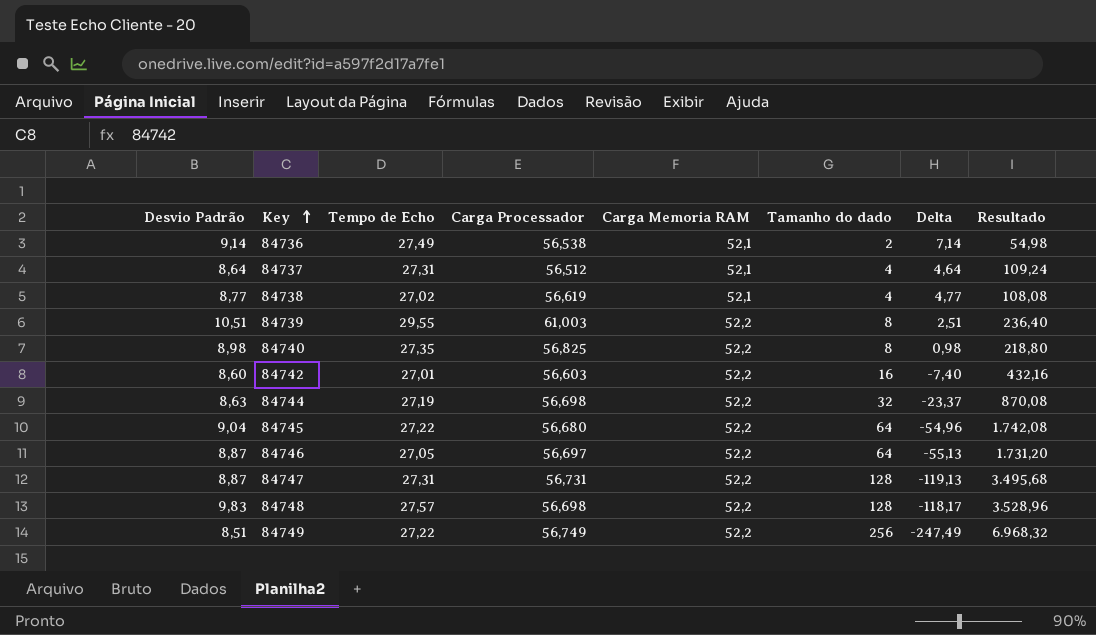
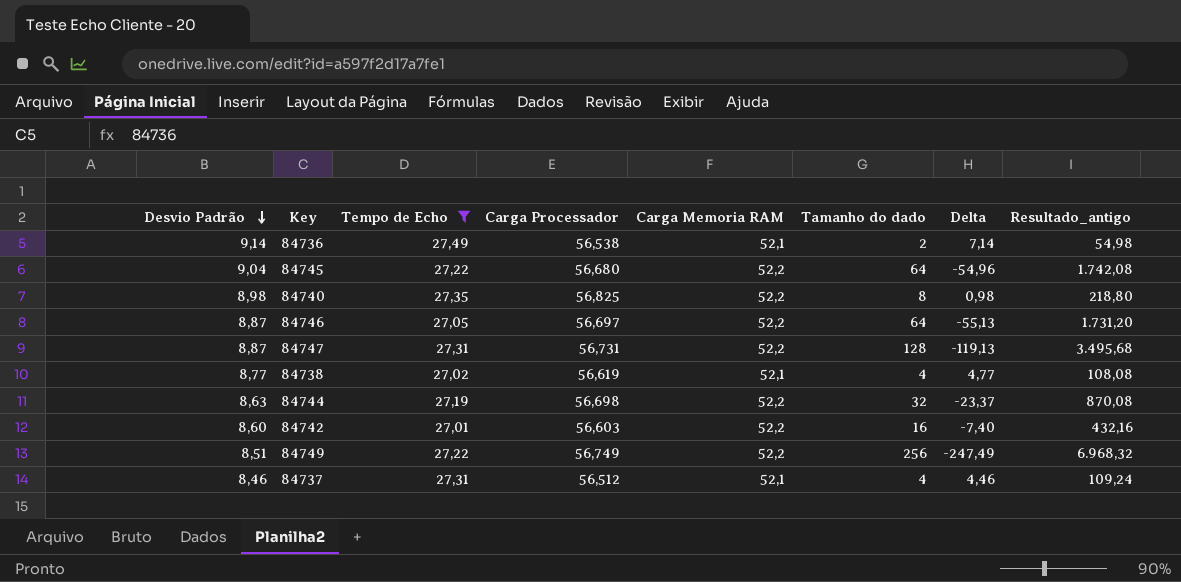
filter: none -> Tempo de Echo <= 27,49
row order: Key ascending -> Desvio Padrão descending
column name: Resultado -> Resultado_antigo
84737 | Desvio Padrão: 8,64 -> 8,46
84737 | Delta: 4,64 -> 4,46

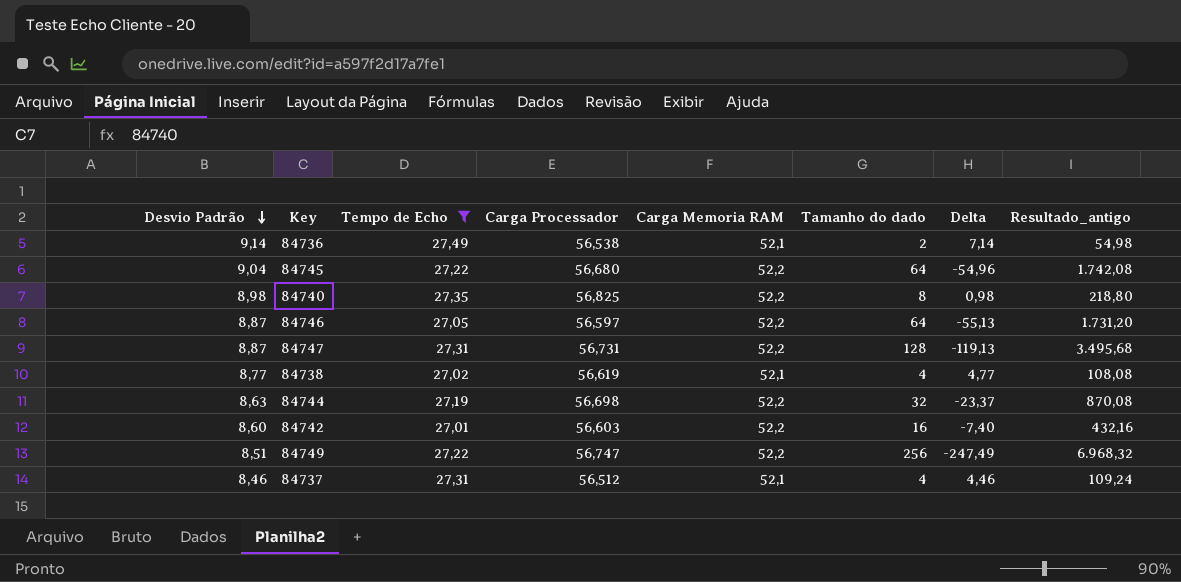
84746 | Carga Processador: 56,697 -> 56,597
84749 | Carga Processador: 56,749 -> 56,747

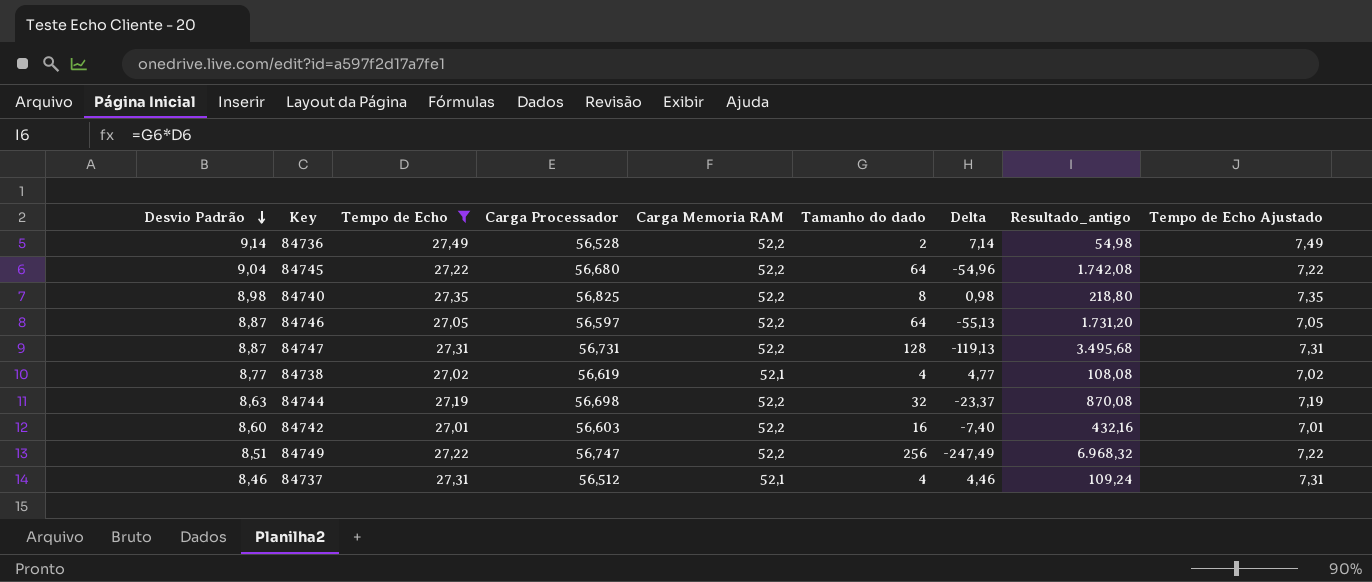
column Tempo de Echo Ajustado | formula: none -> [Tempo de Echo] - 20
84736 | Carga Processador: 56,538 -> 56,528
84736 | Carga Memoria RAM: 52,1 -> 52,2

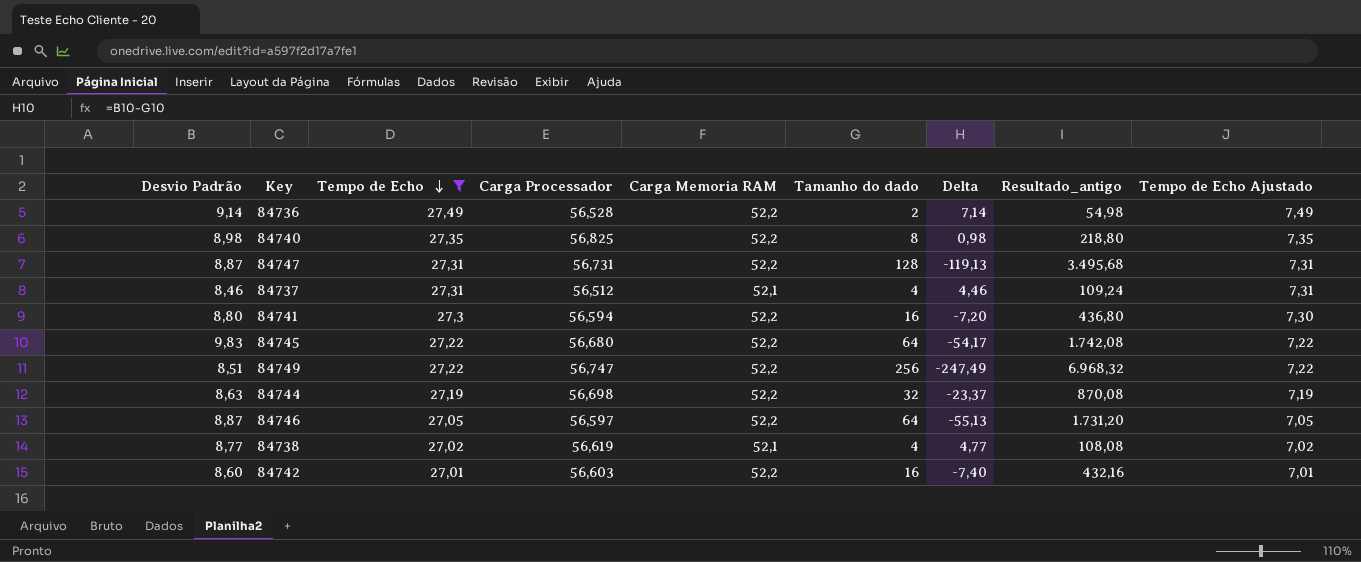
row order: Desvio Padrão descending -> Tempo de Echo descending
row 84741: none -> 8,80 | 27,3 | 56,594 | 52,2 | 16 | -7,20 | 436,80 | 7,30
84745 | Desvio Padrão: 9,04 -> 9,83
84745 | Delta: -54,96 -> -54,17

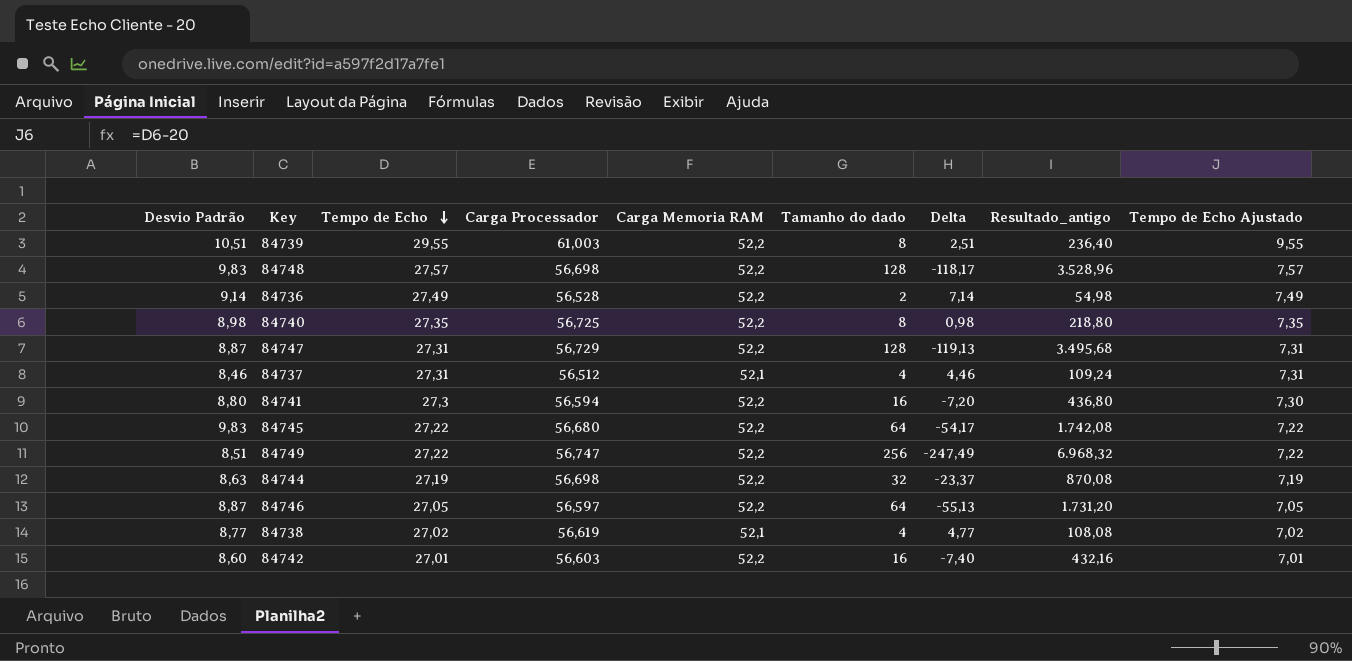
filter: Tempo de Echo <= 27,49 -> none
84740 | Carga Processador: 56,825 -> 56,725
84747 | Carga Processador: 56,731 -> 56,729

